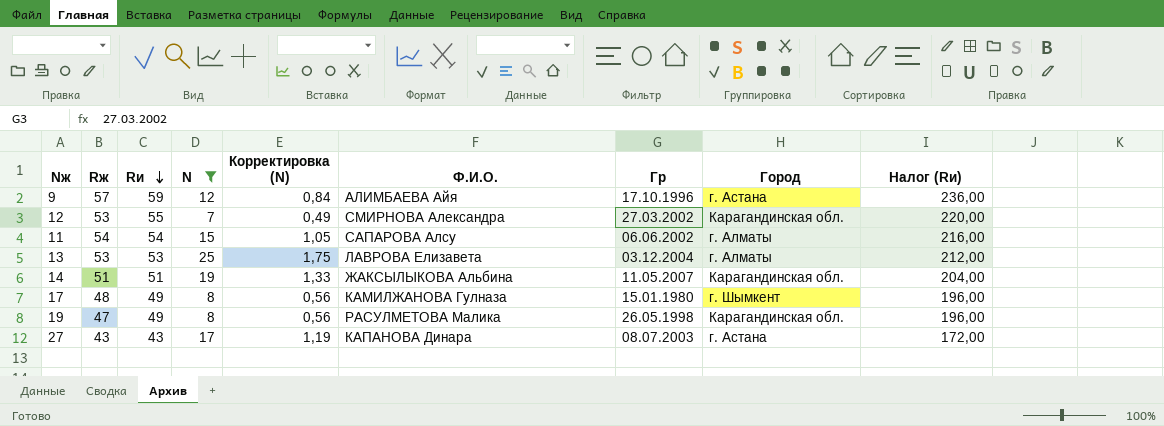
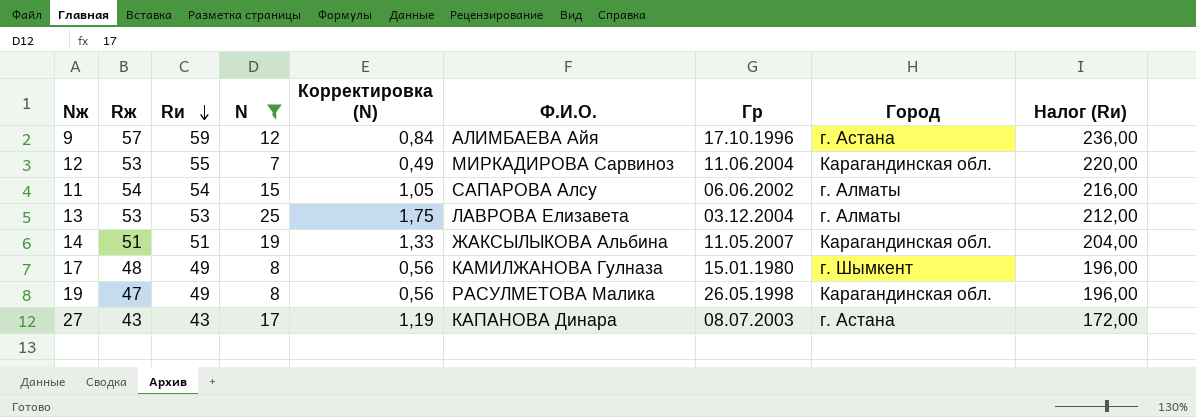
12 | Ф.И.О.: СМИРНОВА Александра -> МИРКАДИРОВА Сарвиноз
12 | Гр: 27.03.2002 -> 11.06.2004

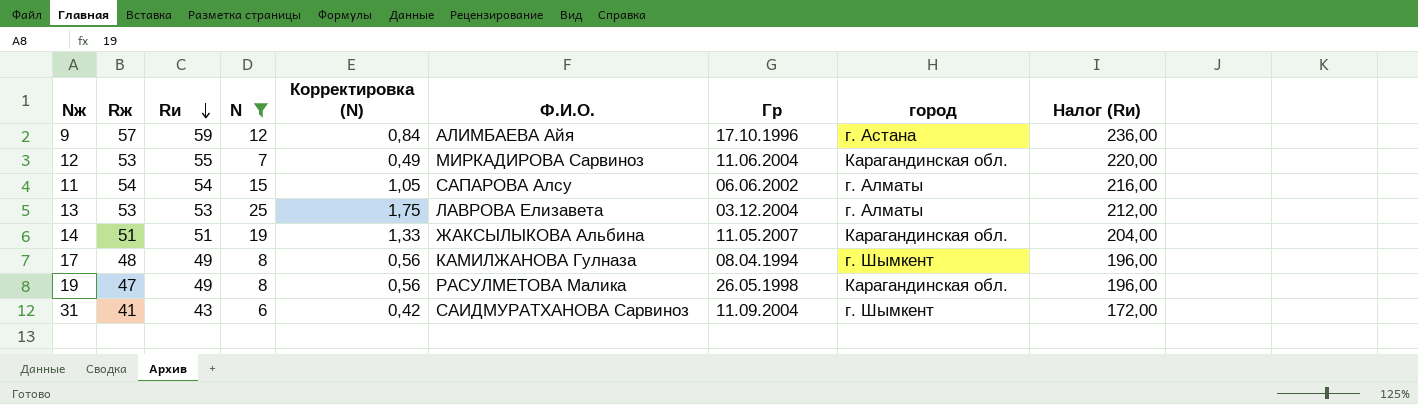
column name: Город -> город
row 27: 43 | 43 | 17 | 1,19 | КАПАНОВА Динара | 08.07.2003 | г. Астана | 172,00 -> none
17 | Гр: 15.01.1980 -> 08.04.1994
row 31: none -> 41 | 43 | 6 | 0,42 | САИДМУРАТХАНОВА Сарвиноз | 11.09.2004 | г. Шымкент | 172,00

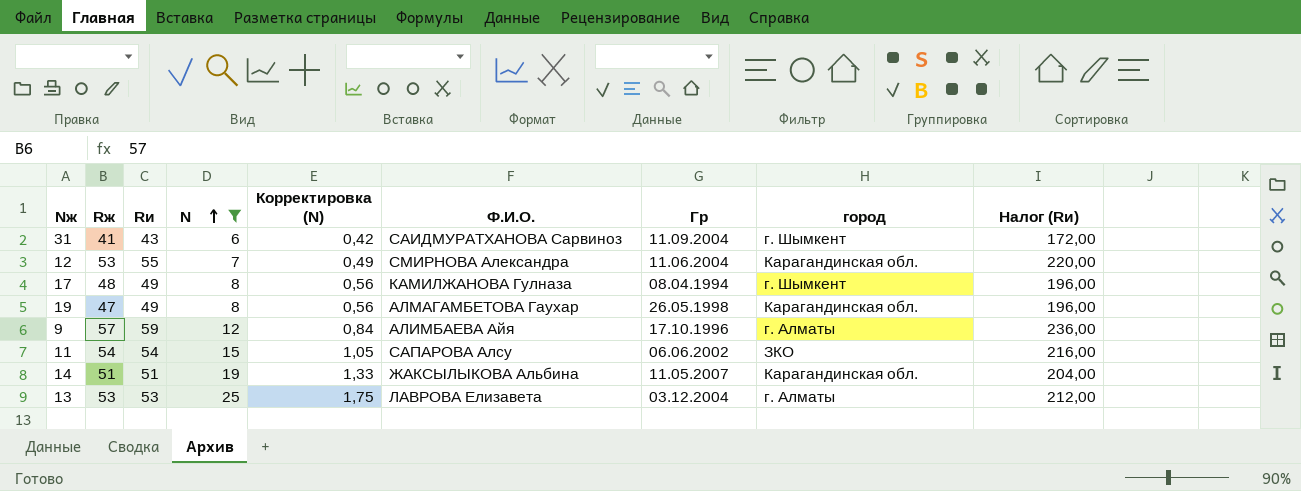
row order: Rи descending -> N ascending
12 | Ф.И.О.: МИРКАДИРОВА Сарвиноз -> СМИРНОВА Александра
19 | Ф.И.О.: РАСУЛМЕТОВА Малика -> АЛМАГАМБЕТОВА Гаухар
9 | город: г. Астана -> г. Алматы
11 | город: г. Алматы -> ЗКО

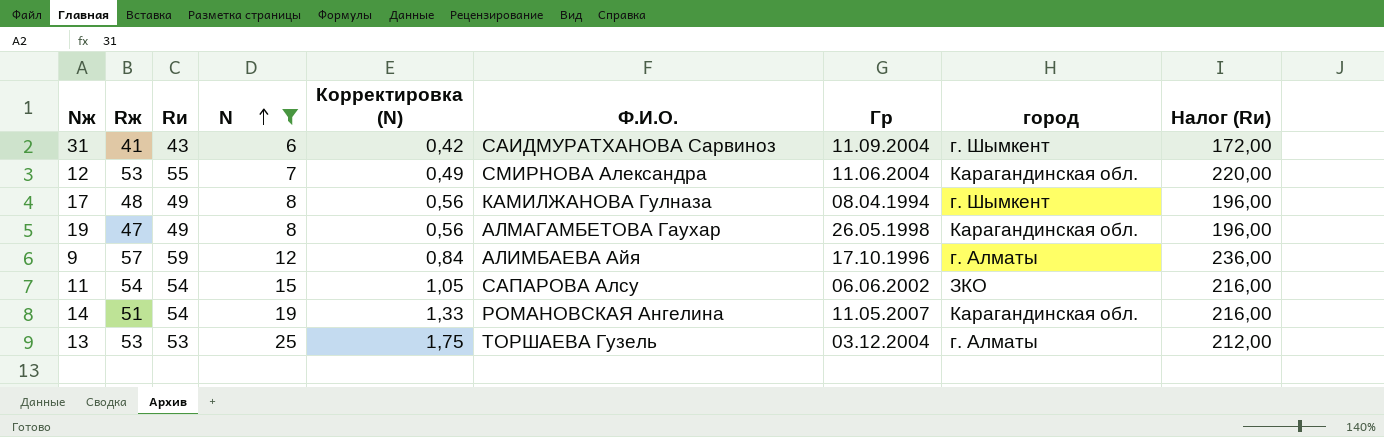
14 | Rи: 51 -> 54
14 | Ф.И.О.: ЖАКСЫЛЫКОВА Альбина -> РОМАНОВСКАЯ Ангелина
14 | Налог (Rи): 204,00 -> 216,00
13 | Ф.И.О.: ЛАВРОВА Елизавета -> ТОРШАЕВА Гузель

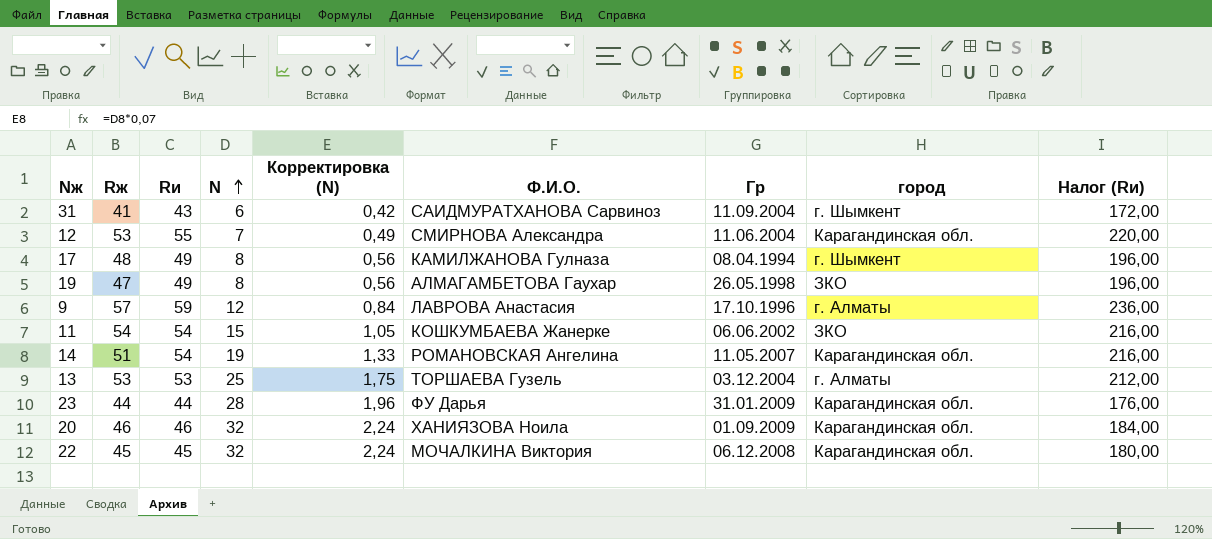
filter: N <= 25 -> none
19 | город: Карагандинская обл. -> ЗКО
9 | Ф.И.О.: АЛИМБАЕВА Айя -> ЛАВРОВА Анастасия
11 | Ф.И.О.: САПАРОВА Алсу -> КОШКУМБАЕВА Жанерке

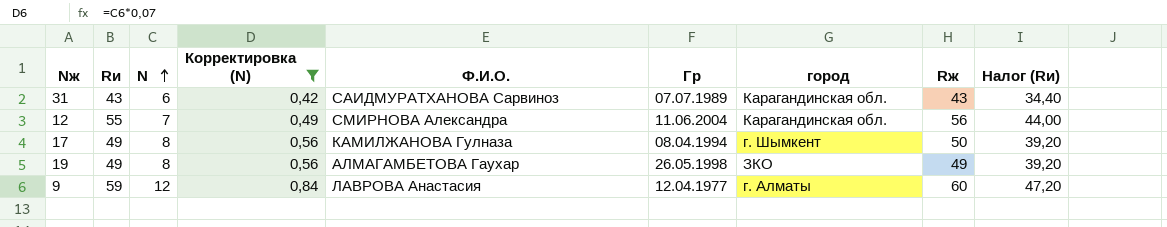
filter: none -> Корректировка (N) <= 0,84
column Rж | position: 2 -> 8
column Налог (Rи) | formula: [Rи] * 4 -> [Rи] * 0,8
31 | Гр: 11.09.2004 -> 07.07.1989
31 | город: г. Шымкент -> Карагандинская обл.
31 | Rж: 41 -> 43
12 | Rж: 53 -> 56
17 | Rж: 48 -> 50
19 | Rж: 47 -> 49
9 | Гр: 17.10.1996 -> 12.04.1977
9 | Rж: 57 -> 60

